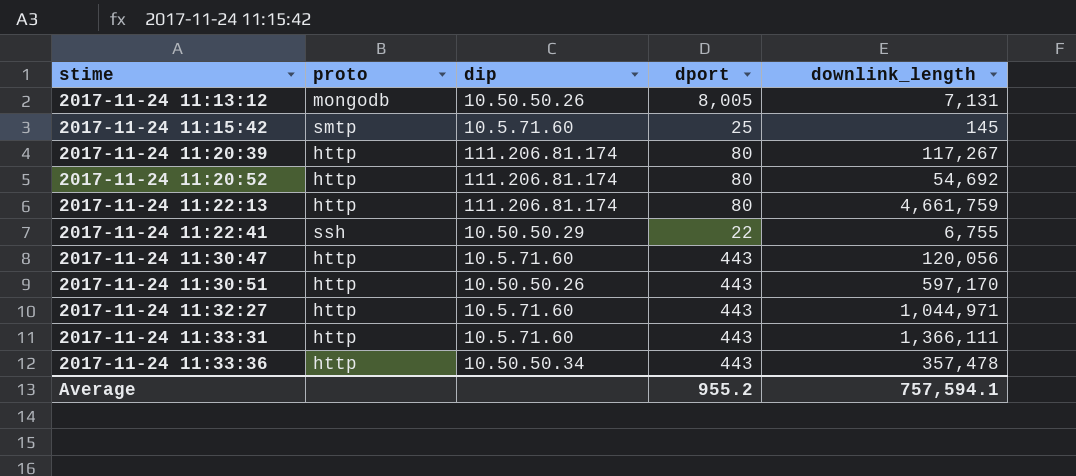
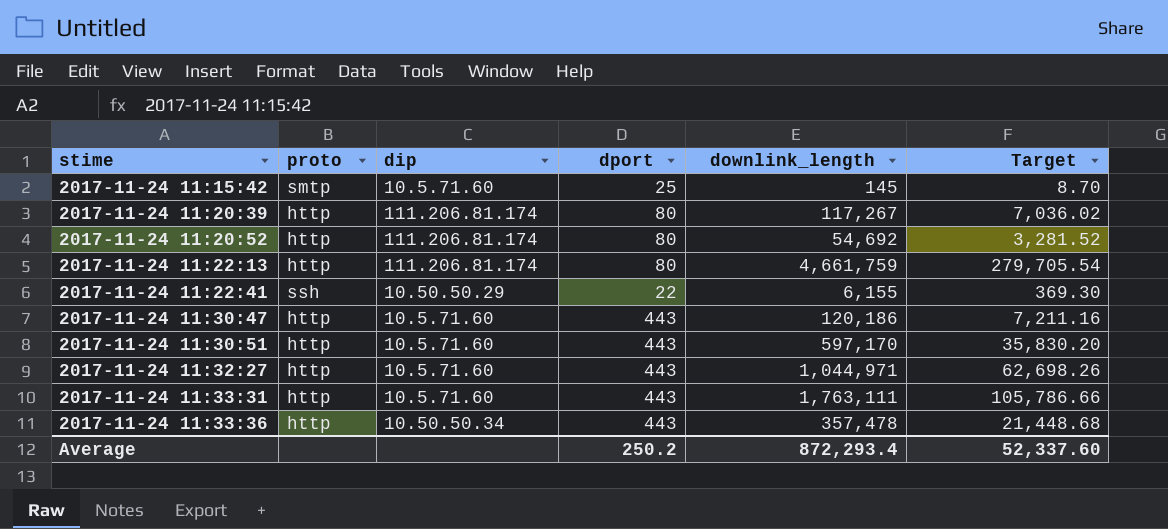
column Target | formula: none -> [downlink_length] * 0.06
row 2017-11-24 11:13:12: mongodb | 10.50.50.26 | 8,005 | 7,131 -> none
2017-11-24 11:22:41 | downlink_length: 6,755 -> 6,155
2017-11-24 11:30:47 | downlink_length: 120,056 -> 120,186
2017-11-24 11:30:51 | dip: 10.50.50.26 -> 10.5.71.60
2017-11-24 11:33:31 | downlink_length: 1,366,111 -> 1,763,111
Average | dport: 955.2 -> 250.2
Average | downlink_length: 757,594.1 -> 872,293.4

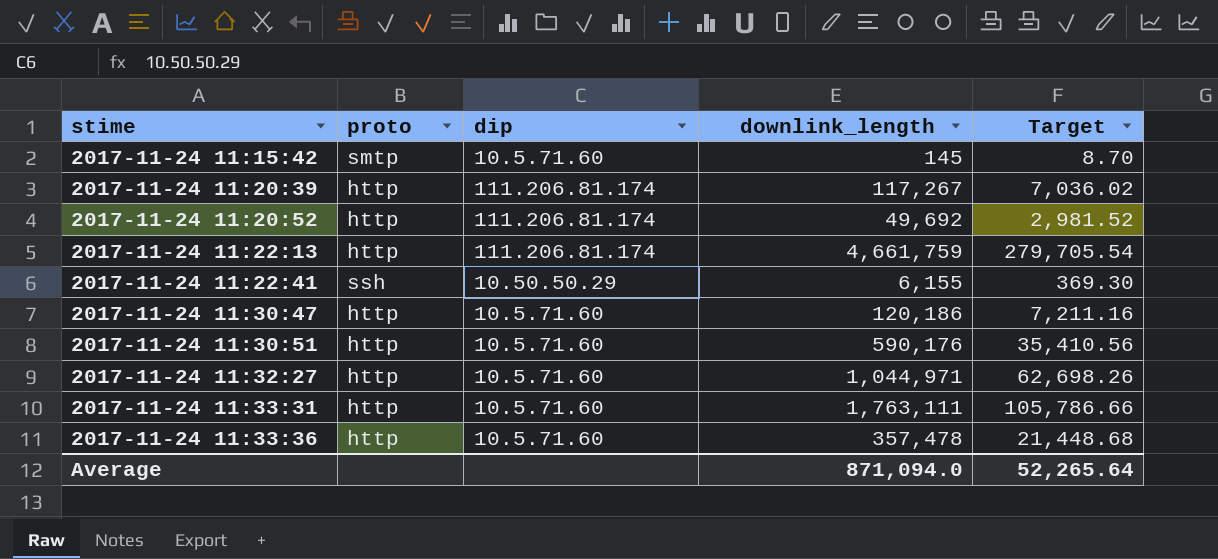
column dport | position: 4 -> none
2017-11-24 11:20:52 | downlink_length: 54,692 -> 49,692
2017-11-24 11:20:52 | Target: 3,281.52 -> 2,981.52
2017-11-24 11:30:51 | downlink_length: 597,170 -> 590,176
2017-11-24 11:30:51 | Target: 35,830.20 -> 35,410.56
2017-11-24 11:33:36 | dip: 10.50.50.34 -> 10.5.71.60
Average | downlink_length: 872,293.4 -> 871,094.0
Average | Target: 52,337.60 -> 52,265.64

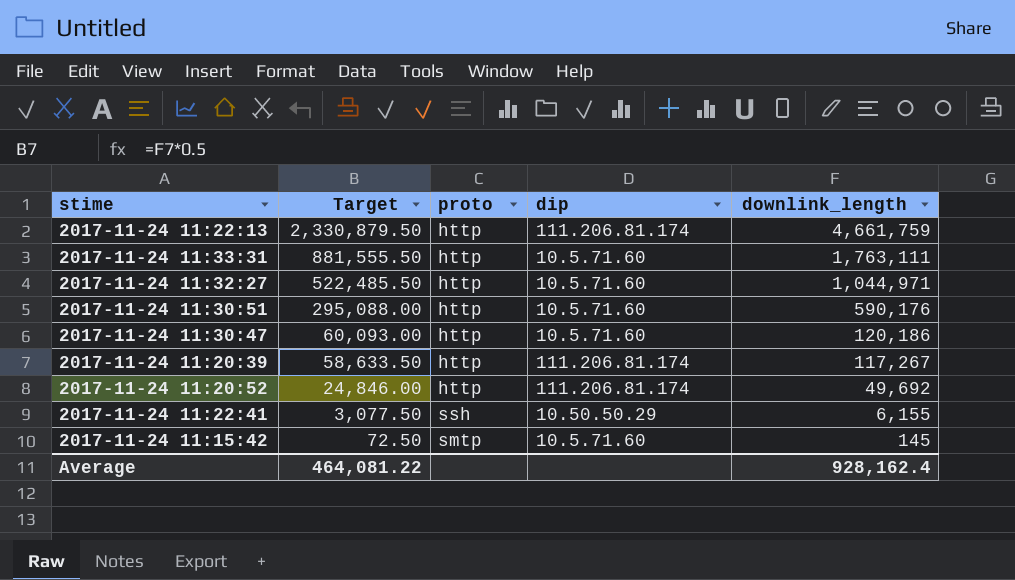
row order: stime ascending -> Target descending
column Target | formula: [downlink_length] * 0.06 -> [downlink_length] * 0.5
column Target | position: 5 -> 2
row 2017-11-24 11:33:36: http | 10.5.71.60 | 357,478 | 21,448.68 -> none
Average | Target: 52,265.64 -> 464,081.22
Average | downlink_length: 871,094.0 -> 928,162.4

